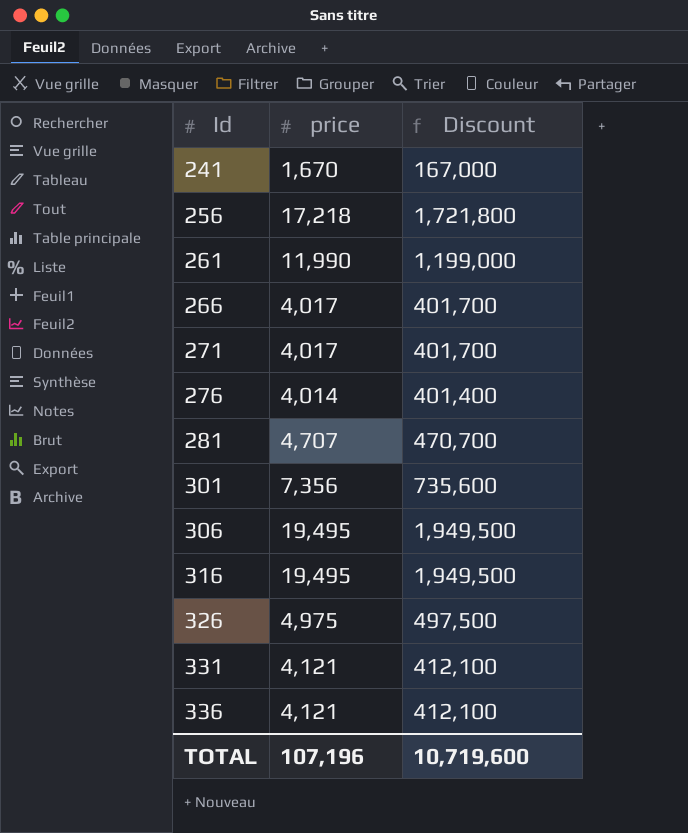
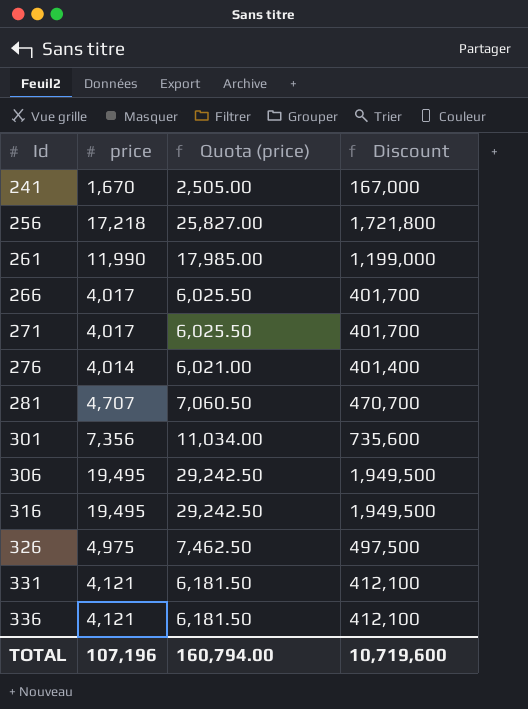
column Quota (price) | formula: none -> [price] * 1.5

